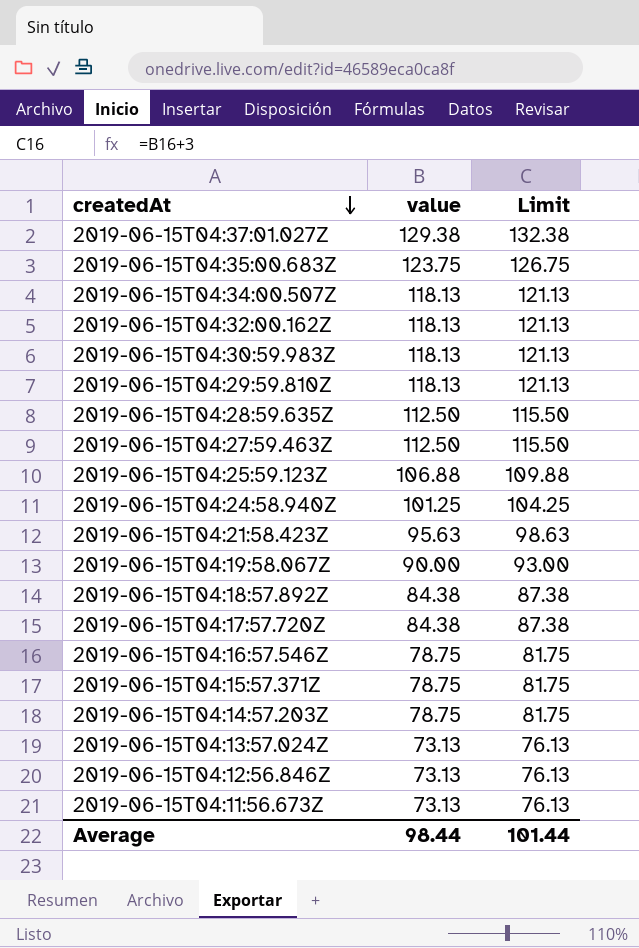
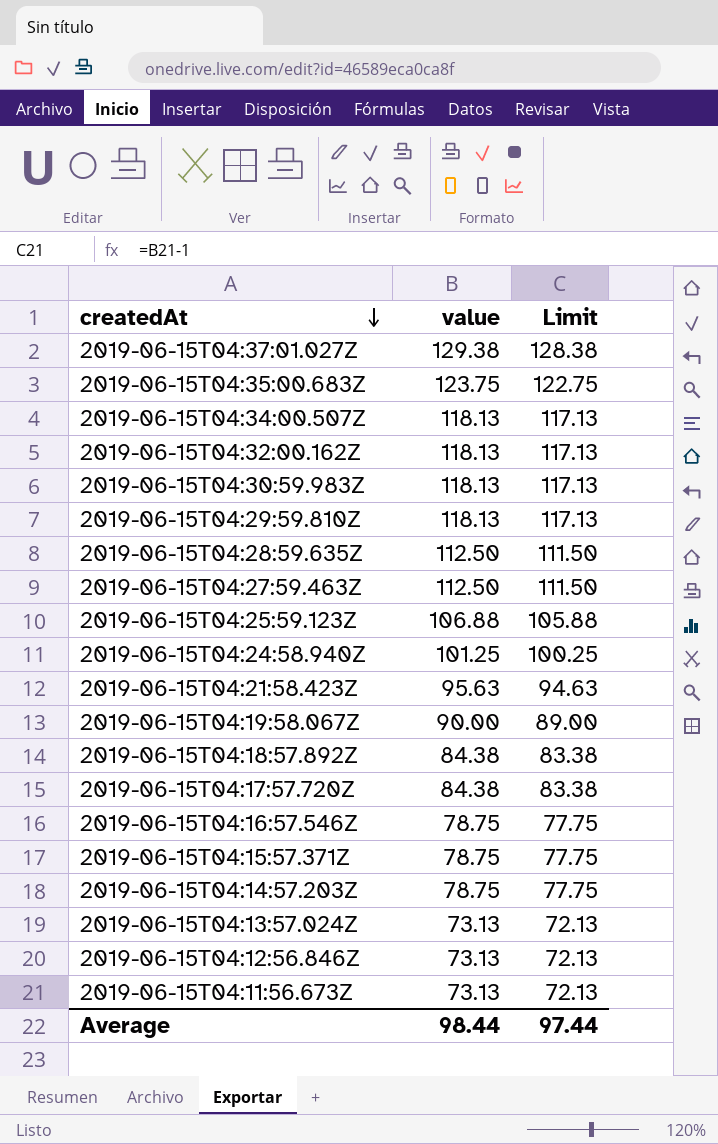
column Limit | formula: [value] + 3 -> [value] - 1
Average | Limit: 101.44 -> 97.44

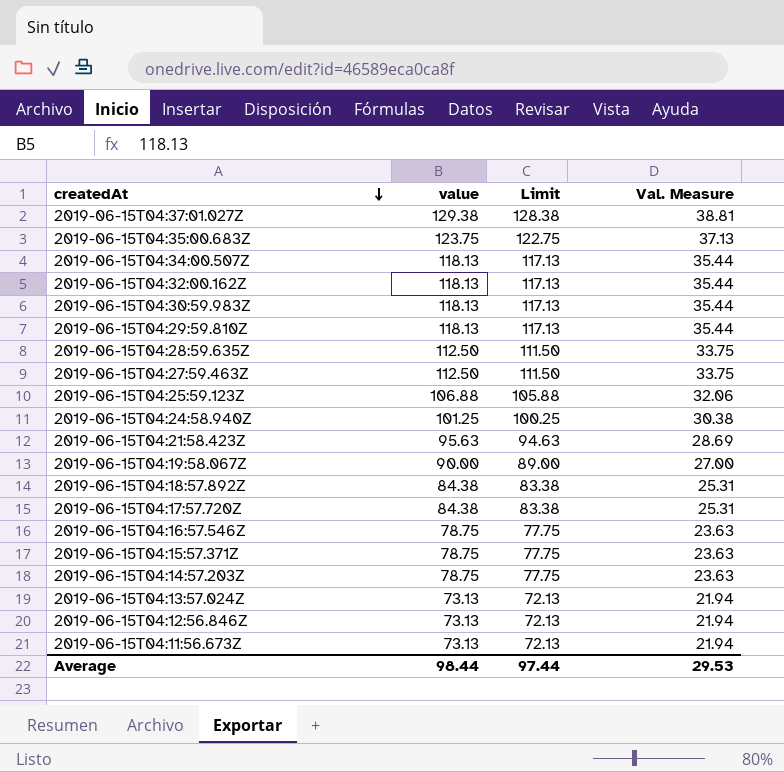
column Val. Measure | formula: none -> [value] * 0.3

